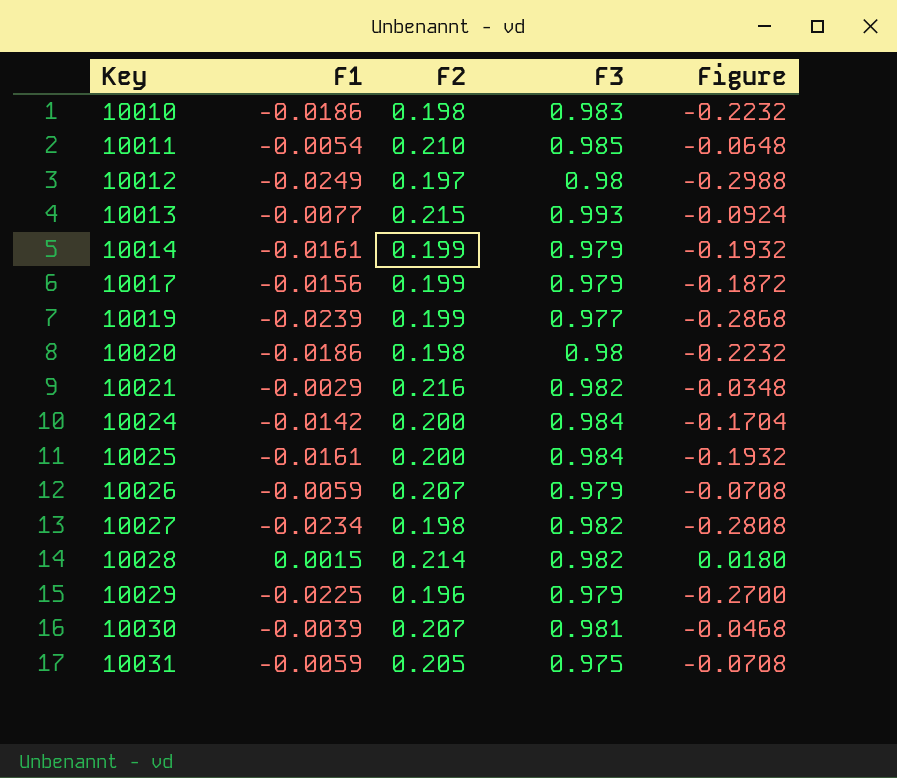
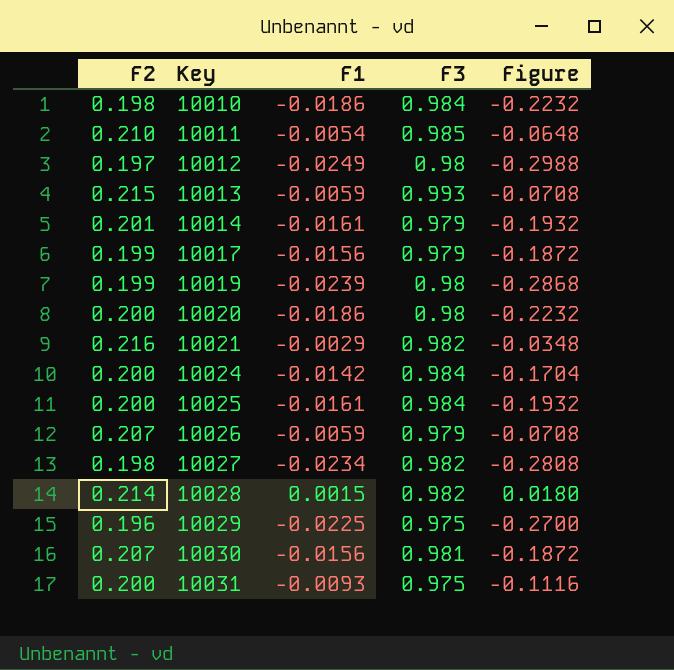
column F2 | position: 3 -> 1
10010 | F3: 0.983 -> 0.984
10013 | F1: -0.0077 -> -0.0059
10013 | Figure: -0.0924 -> -0.0708
10014 | F2: 0.199 -> 0.201
10019 | F3: 0.977 -> 0.98
10020 | F2: 0.198 -> 0.200
10029 | F3: 0.979 -> 0.975
10030 | F1: -0.0039 -> -0.0156
10030 | Figure: -0.0468 -> -0.1872
10031 | F2: 0.205 -> 0.200
10031 | F1: -0.0059 -> -0.0093
10031 | Figure: -0.0708 -> -0.1116

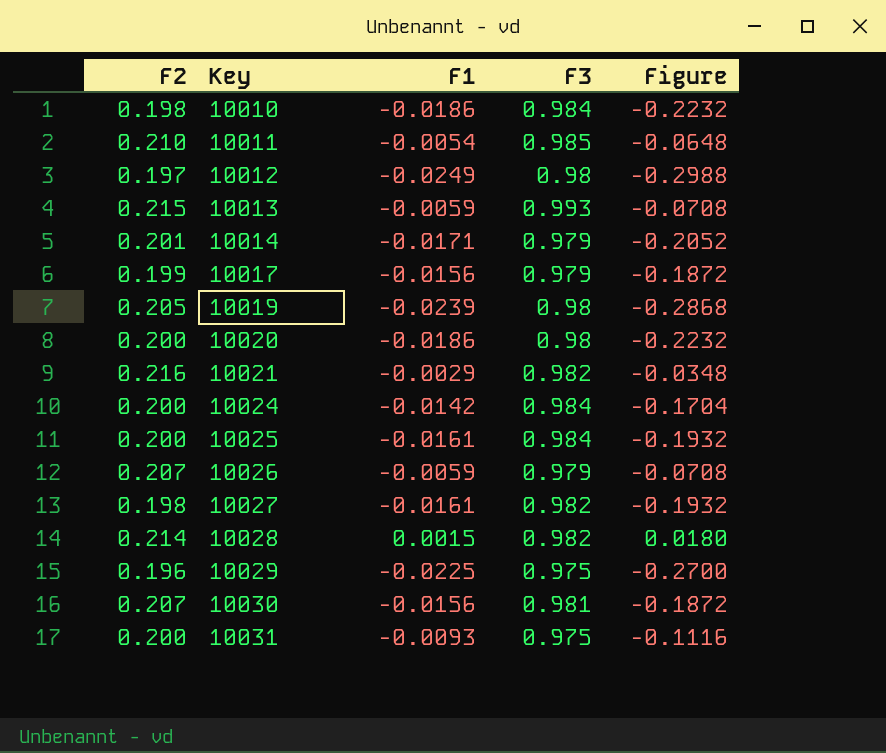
10014 | F1: -0.0161 -> -0.0171
10014 | Figure: -0.1932 -> -0.2052
10019 | F2: 0.199 -> 0.205
10027 | F1: -0.0234 -> -0.0161
10027 | Figure: -0.2808 -> -0.1932

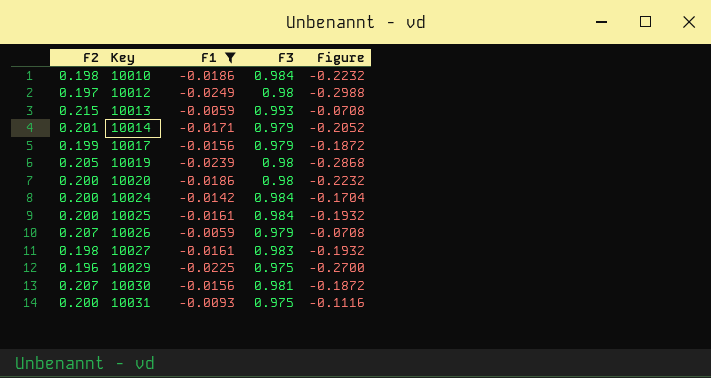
filter: none -> F1 <= -0.0059
10027 | F3: 0.982 -> 0.983

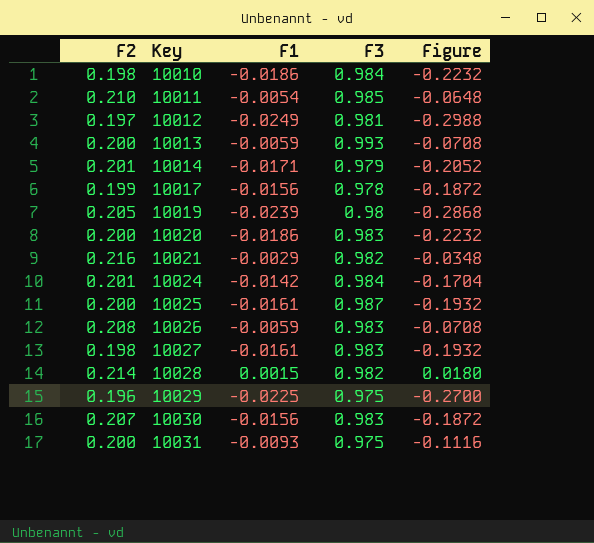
filter: F1 <= -0.0059 -> none
10012 | F3: 0.98 -> 0.981
10013 | F2: 0.215 -> 0.200
10017 | F3: 0.979 -> 0.978
10020 | F3: 0.98 -> 0.983
10024 | F2: 0.200 -> 0.201
10025 | F3: 0.984 -> 0.987
10026 | F2: 0.207 -> 0.208
10026 | F3: 0.979 -> 0.983
10030 | F3: 0.981 -> 0.983

